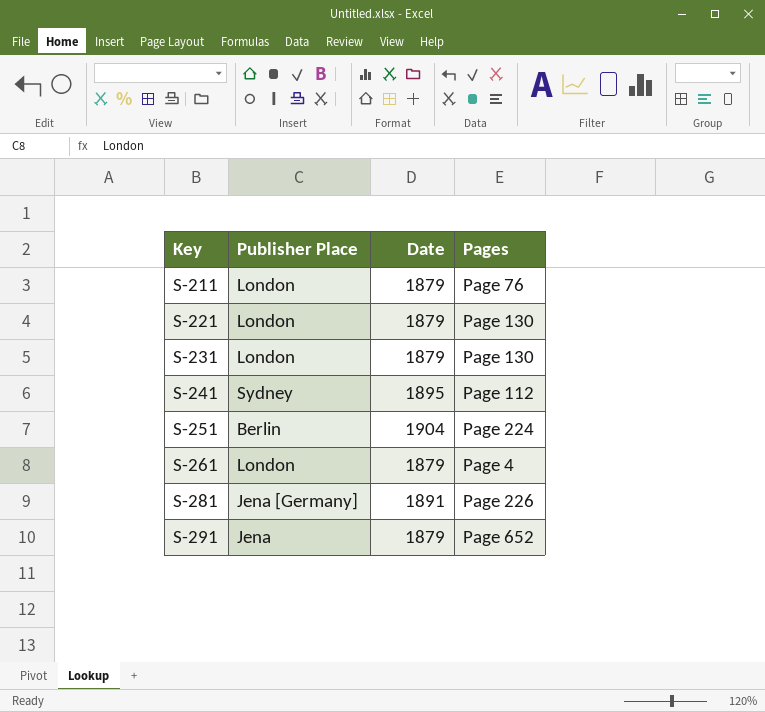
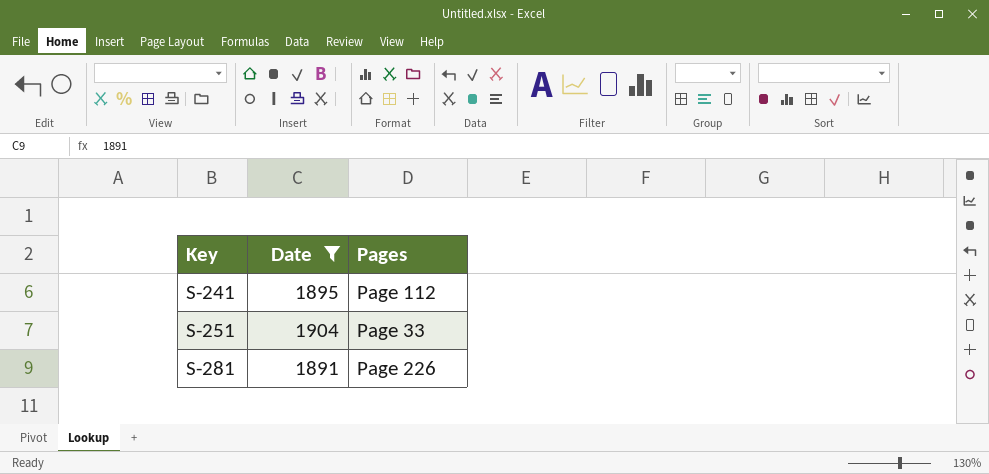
filter: none -> Date != 1879
column Publisher Place | position: 2 -> none
S-251 | Pages: Page 224 -> Page 33

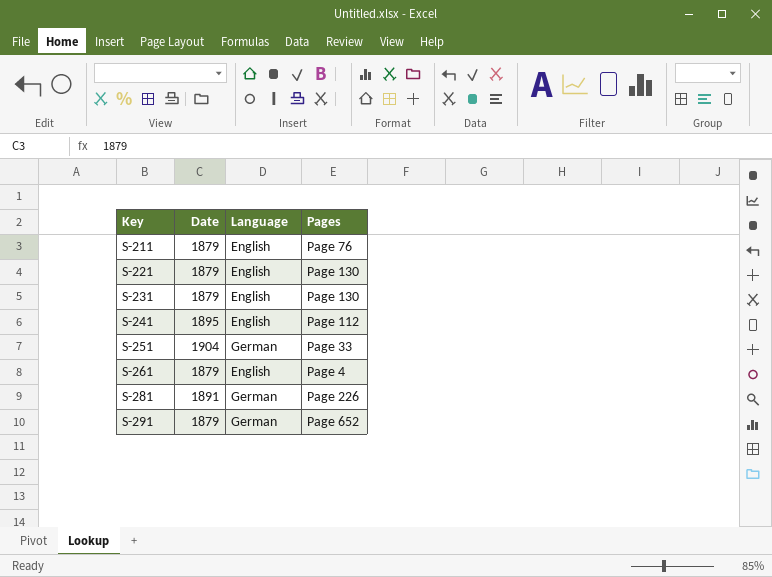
filter: Date != 1879 -> none
column Language | position: none -> 3

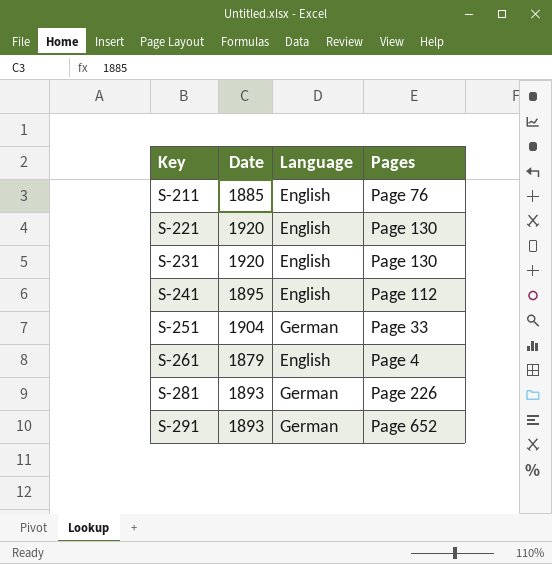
S-211 | Date: 1879 -> 1885
S-221 | Date: 1879 -> 1920
S-231 | Date: 1879 -> 1920
S-281 | Date: 1891 -> 1893
S-291 | Date: 1879 -> 1893

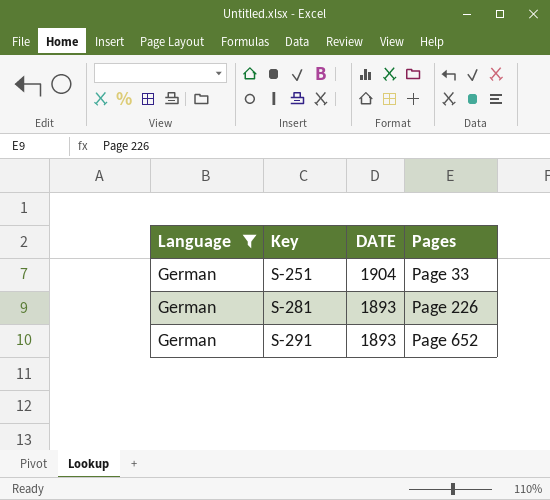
filter: none -> Language = German
column Language | position: 3 -> 1
column name: Date -> DATE

